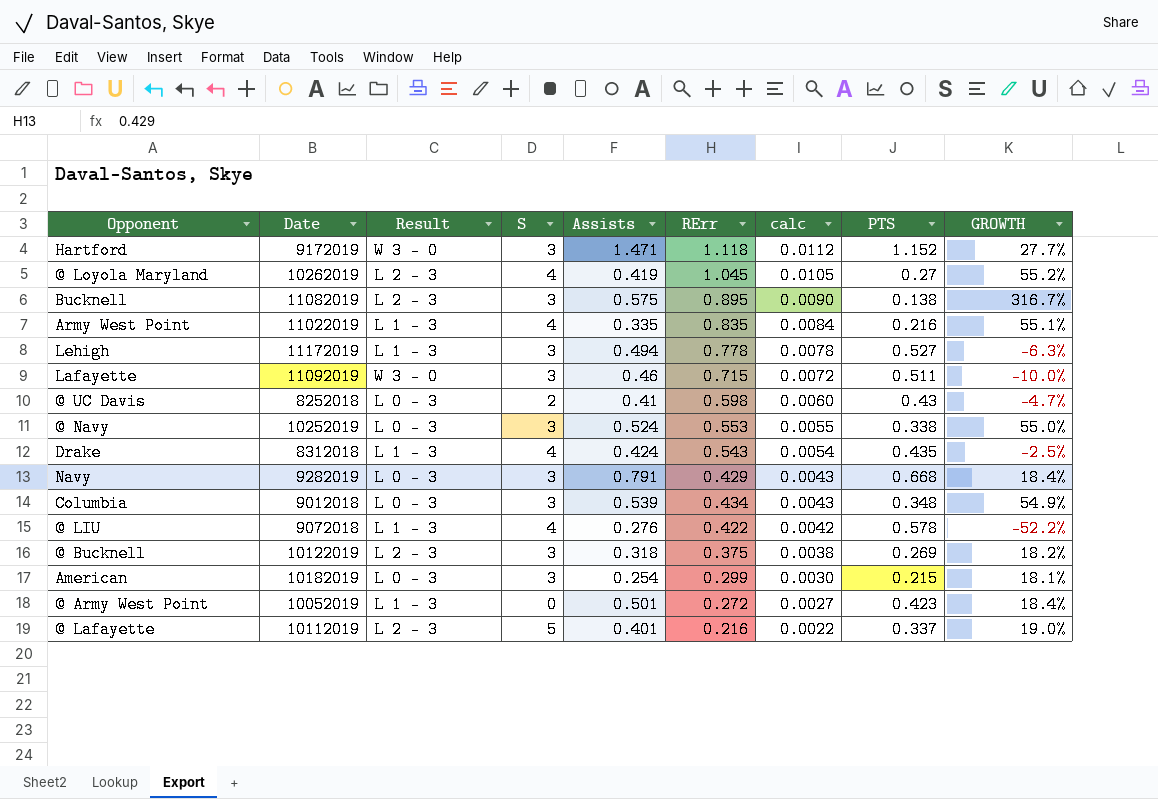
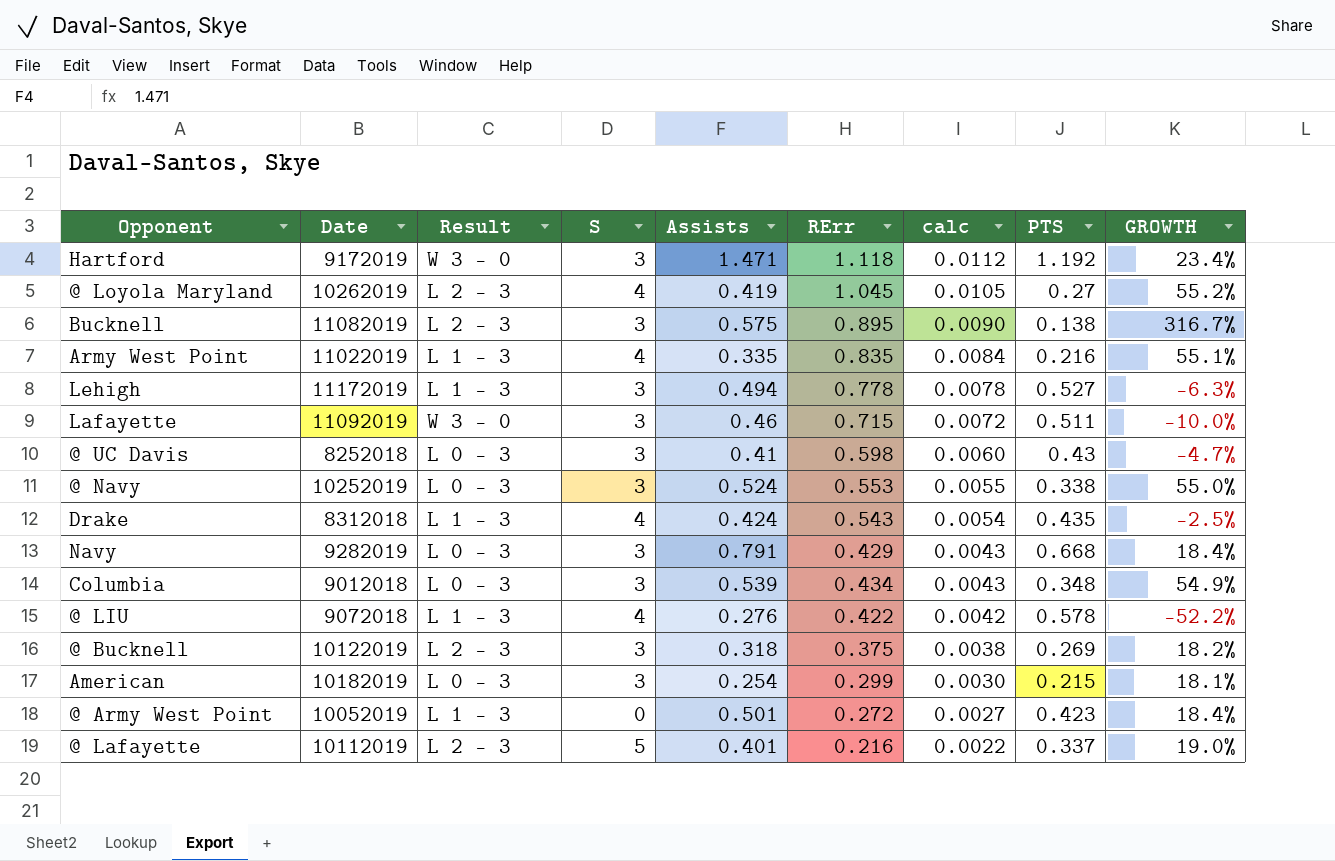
Hartford | PTS: 1.152 -> 1.192
Hartford | GROWTH: 27.7% -> 23.4%
@ UC Davis | S: 2 -> 3

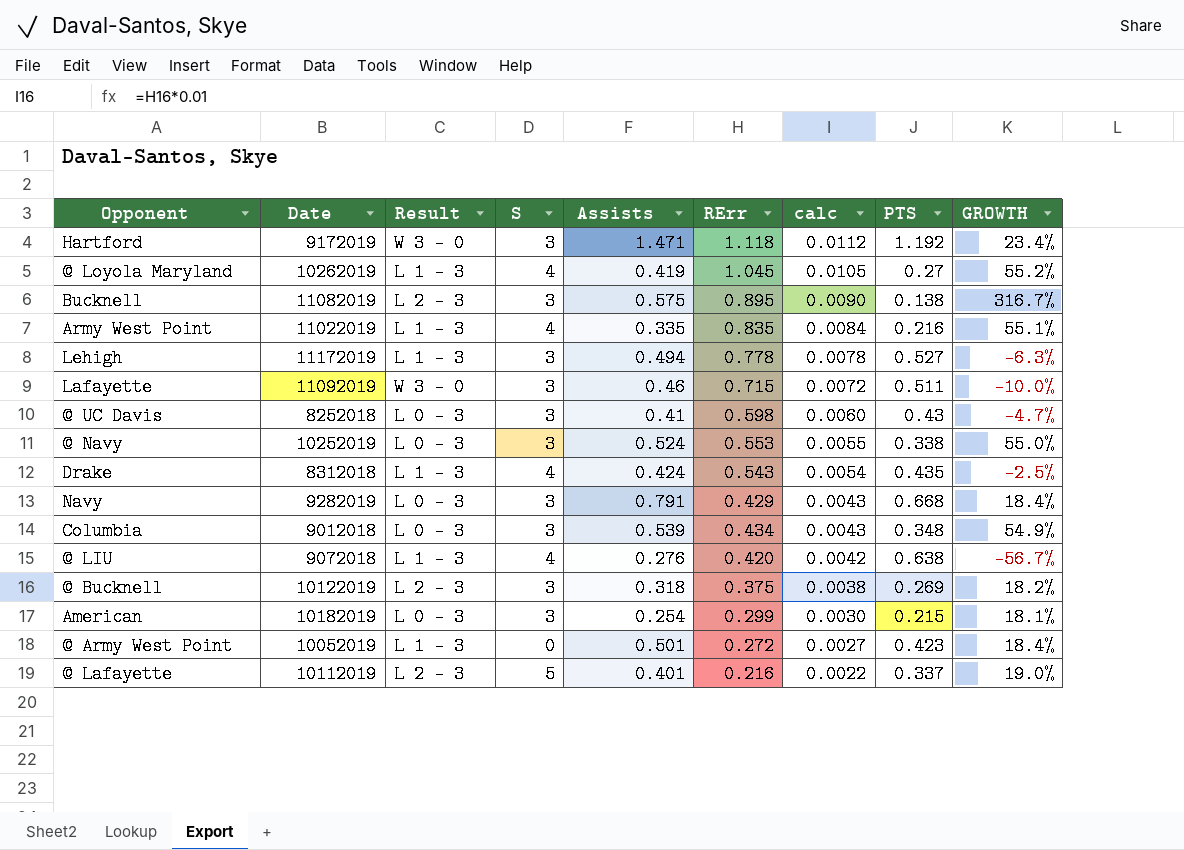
@ Loyola Maryland | Result: L 2 - 3 -> L 1 - 3
@ LIU | RErr: 0.422 -> 0.420
@ LIU | PTS: 0.578 -> 0.638
@ LIU | GROWTH: -52.2% -> -56.7%

